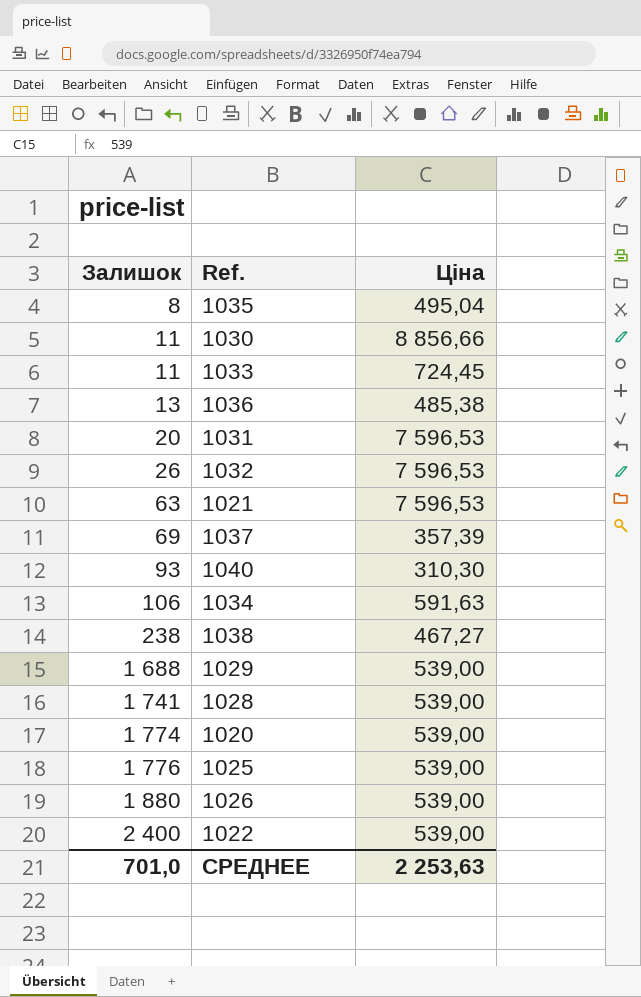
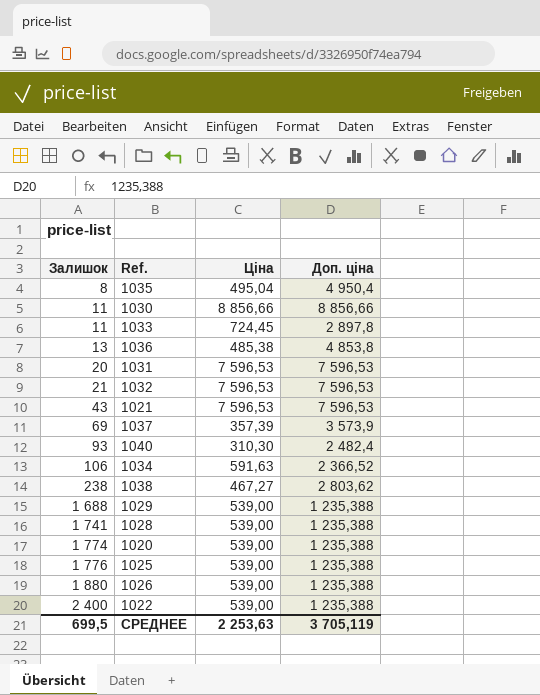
column Доп. ціна | position: none -> 4
1032 | Залишок: 26 -> 21
1021 | Залишок: 63 -> 43
СРЕДНЕЕ | Залишок: 701,0 -> 699,5

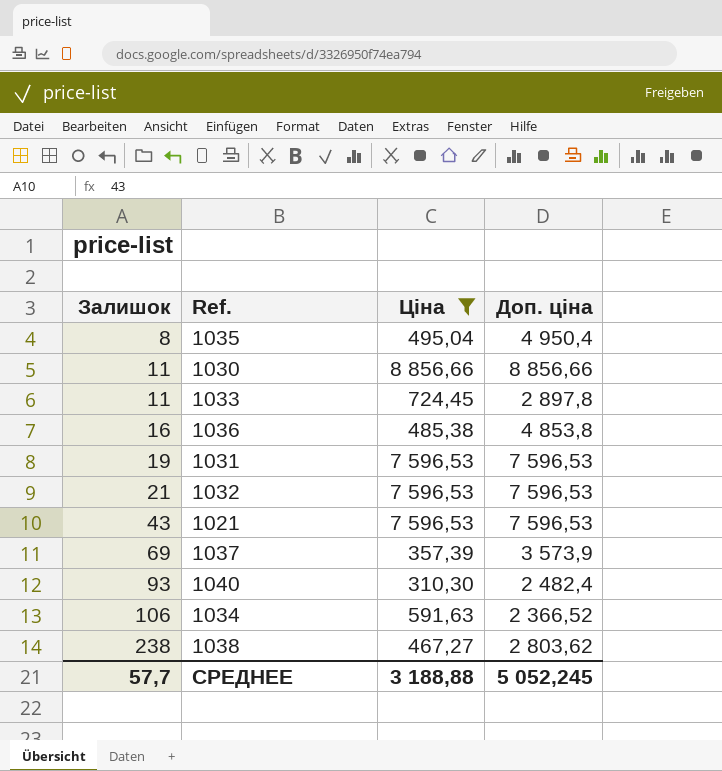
filter: none -> Ціна != 539,00
1036 | Залишок: 13 -> 16
1031 | Залишок: 20 -> 19
СРЕДНЕЕ | Залишок: 699,5 -> 57,7
СРЕДНЕЕ | Ціна: 2 253,63 -> 3 188,88
СРЕДНЕЕ | Доп. ціна: 3 705,119 -> 5 052,245

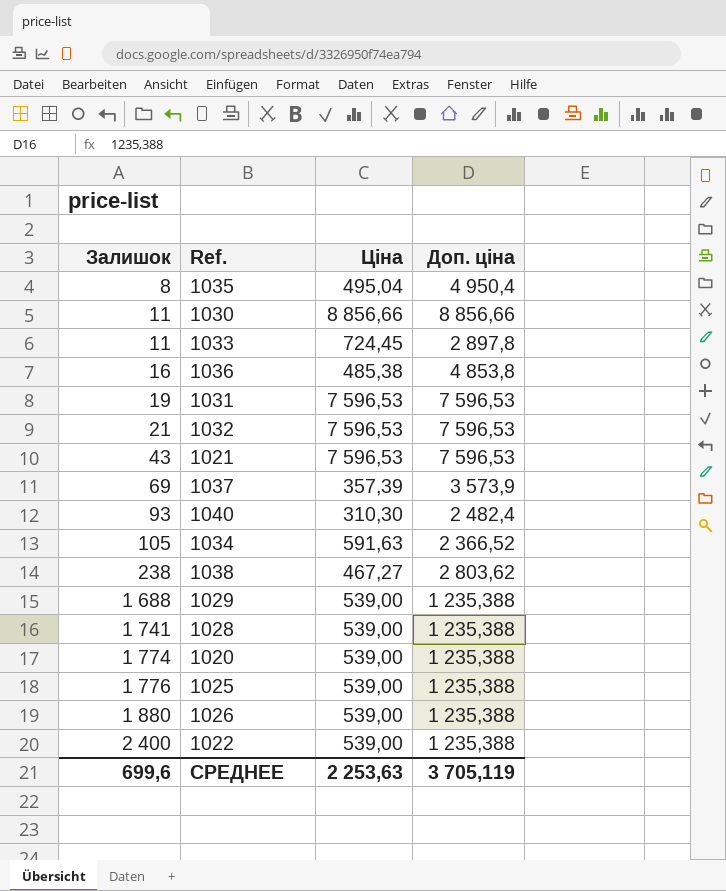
filter: Ціна != 539,00 -> none
1034 | Залишок: 106 -> 105
СРЕДНЕЕ | Залишок: 57,7 -> 699,6
СРЕДНЕЕ | Ціна: 3 188,88 -> 2 253,63
СРЕДНЕЕ | Доп. ціна: 5 052,245 -> 3 705,119

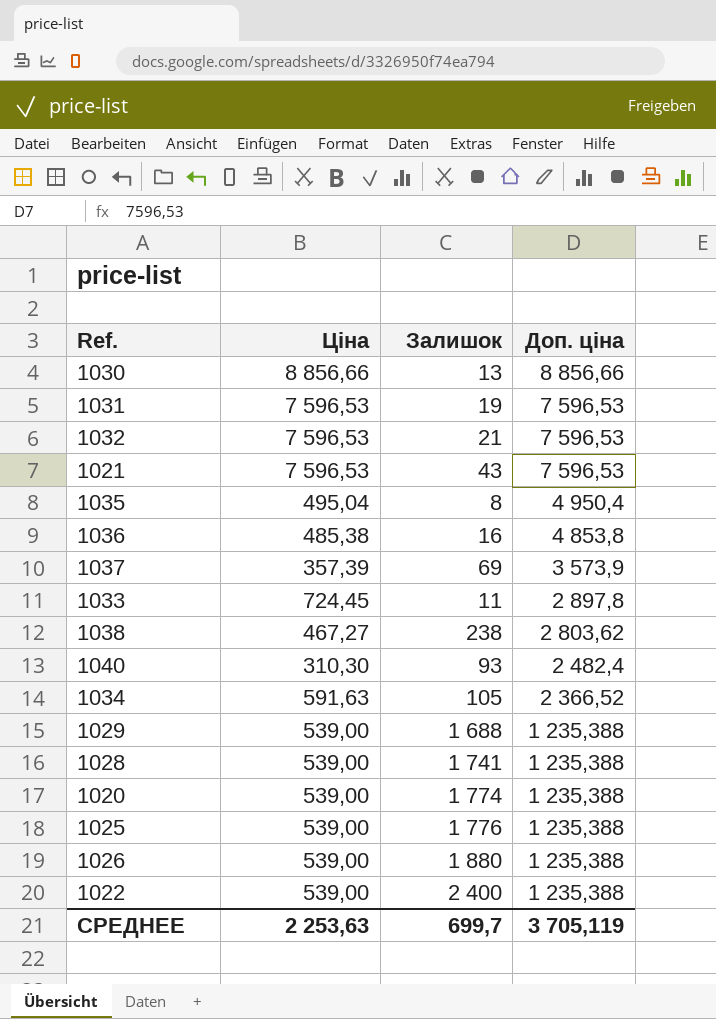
row order: Залишок ascending -> Доп. ціна descending
column Залишок | position: 1 -> 3
1030 | Залишок: 11 -> 13
СРЕДНЕЕ | Залишок: 699,6 -> 699,7

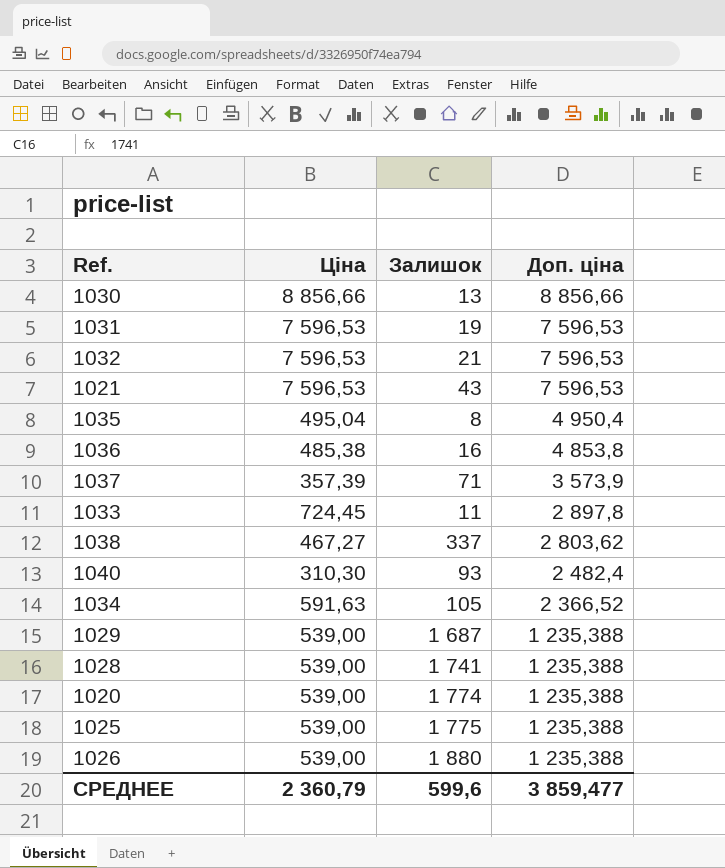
row 1022: 539,00 | 2 400 | 1 235,388 -> none
1037 | Залишок: 69 -> 71
1038 | Залишок: 238 -> 337
1029 | Залишок: 1 688 -> 1 687
1025 | Залишок: 1 776 -> 1 775
СРЕДНЕЕ | Ціна: 2 253,63 -> 2 360,79
СРЕДНЕЕ | Залишок: 699,7 -> 599,6
СРЕДНЕЕ | Доп. ціна: 3 705,119 -> 3 859,477

